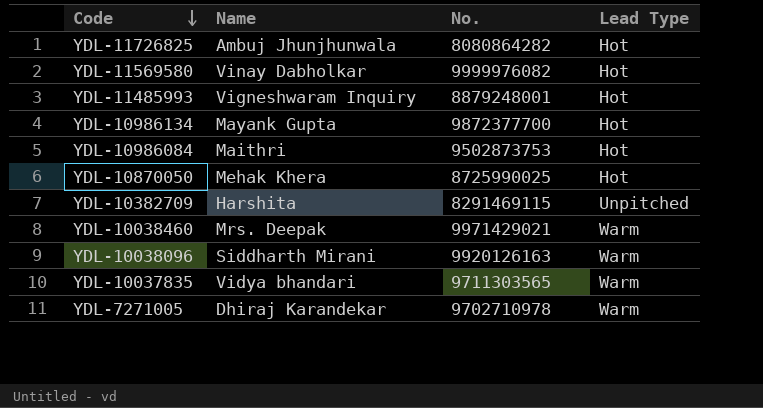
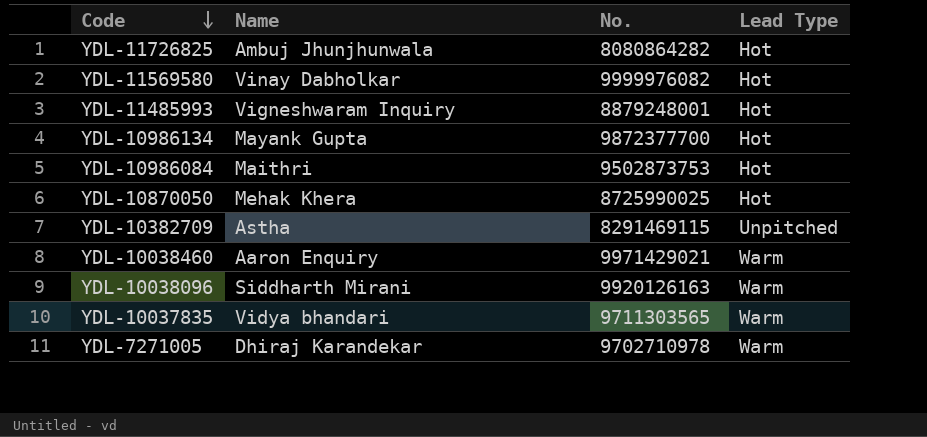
YDL-10382709 | Name: Harshita -> Astha
YDL-10038460 | Name: Mrs. Deepak -> Aaron Enquiry

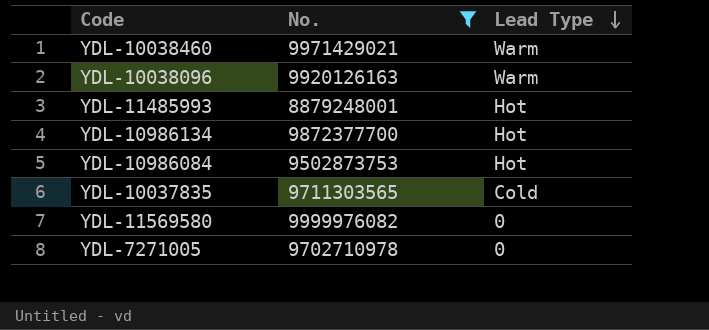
filter: none -> No. >= 8879248001
row order: Code descending -> Lead Type descending
column Name | position: 2 -> none
YDL-10037835 | Lead Type: Warm -> Cold
YDL-11569580 | Lead Type: Hot -> 0
YDL-7271005 | Lead Type: Warm -> 0

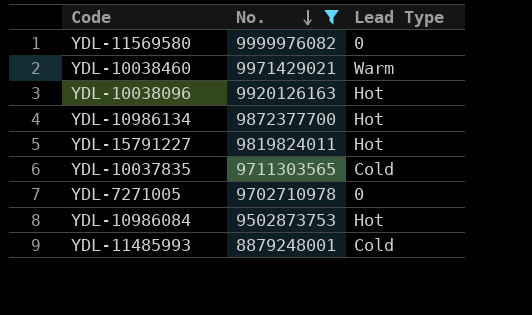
row order: Lead Type descending -> No. descending
YDL-10038096 | Lead Type: Warm -> Hot
row YDL-15791227: none -> 9819824011 | Hot
YDL-11485993 | Lead Type: Hot -> Cold

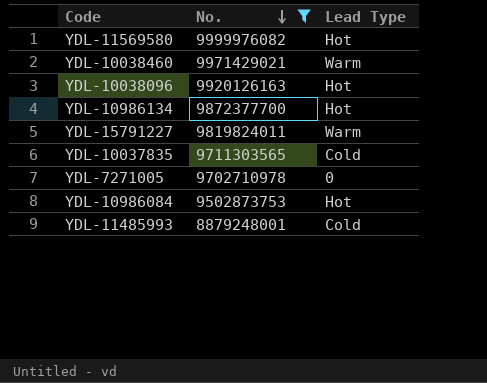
YDL-11569580 | Lead Type: 0 -> Hot
YDL-15791227 | Lead Type: Hot -> Warm

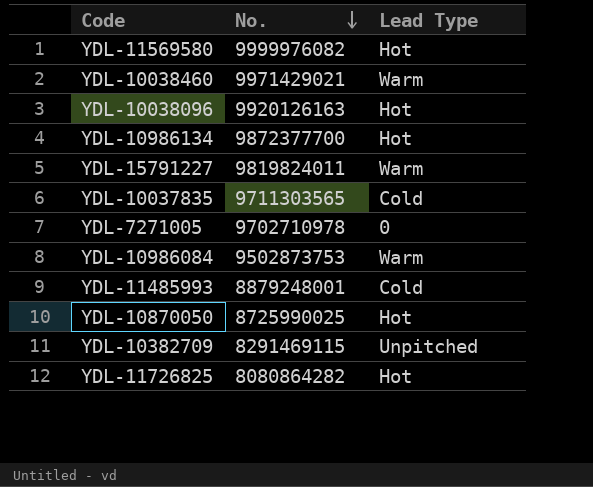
filter: No. >= 8879248001 -> none
YDL-10986084 | Lead Type: Hot -> Warm

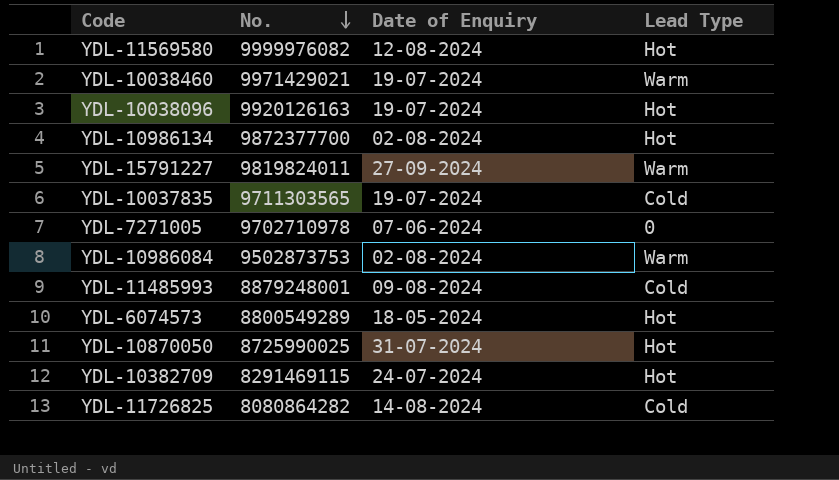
column Date of Enquiry | position: none -> 3
row YDL-6074573: none -> 8800549289 | 18-05-2024 | Hot
YDL-10382709 | Lead Type: Unpitched -> Hot
YDL-11726825 | Lead Type: Hot -> Cold

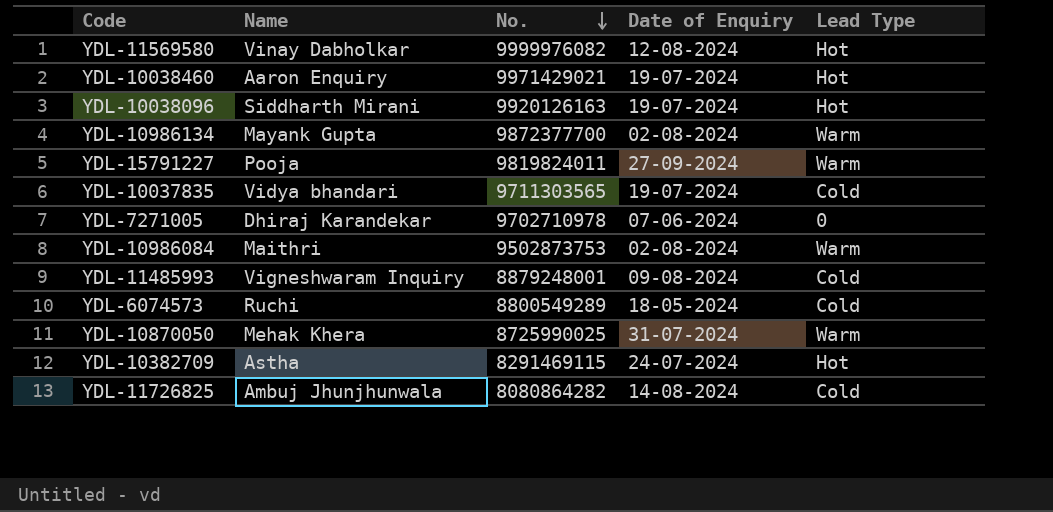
column Name | position: none -> 2
YDL-10038460 | Lead Type: Warm -> Hot
YDL-10986134 | Lead Type: Hot -> Warm
YDL-6074573 | Lead Type: Hot -> Cold
YDL-10870050 | Lead Type: Hot -> Warm

